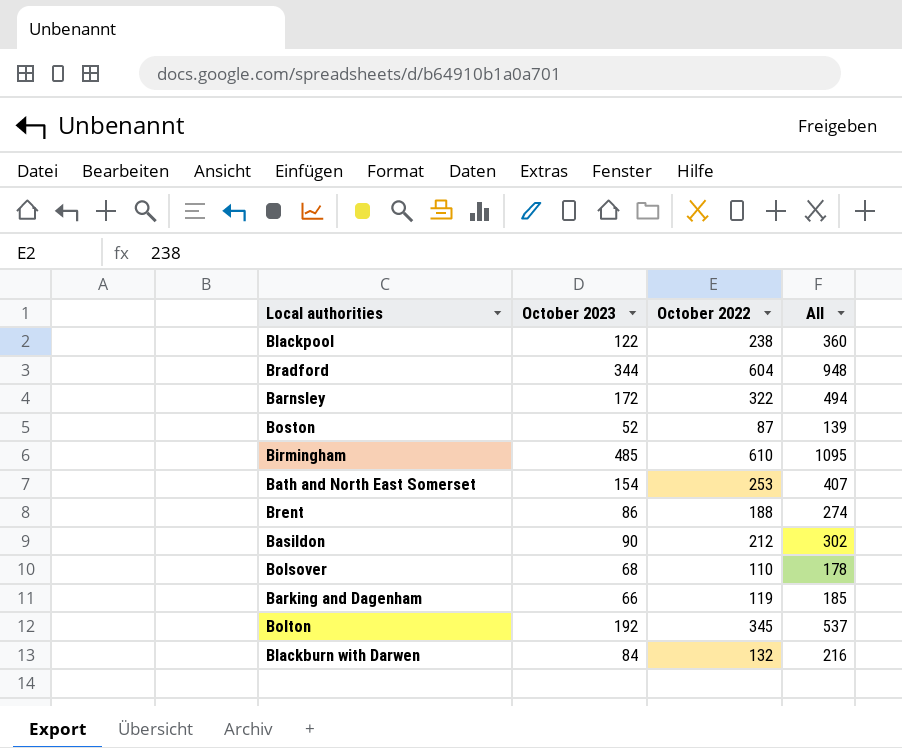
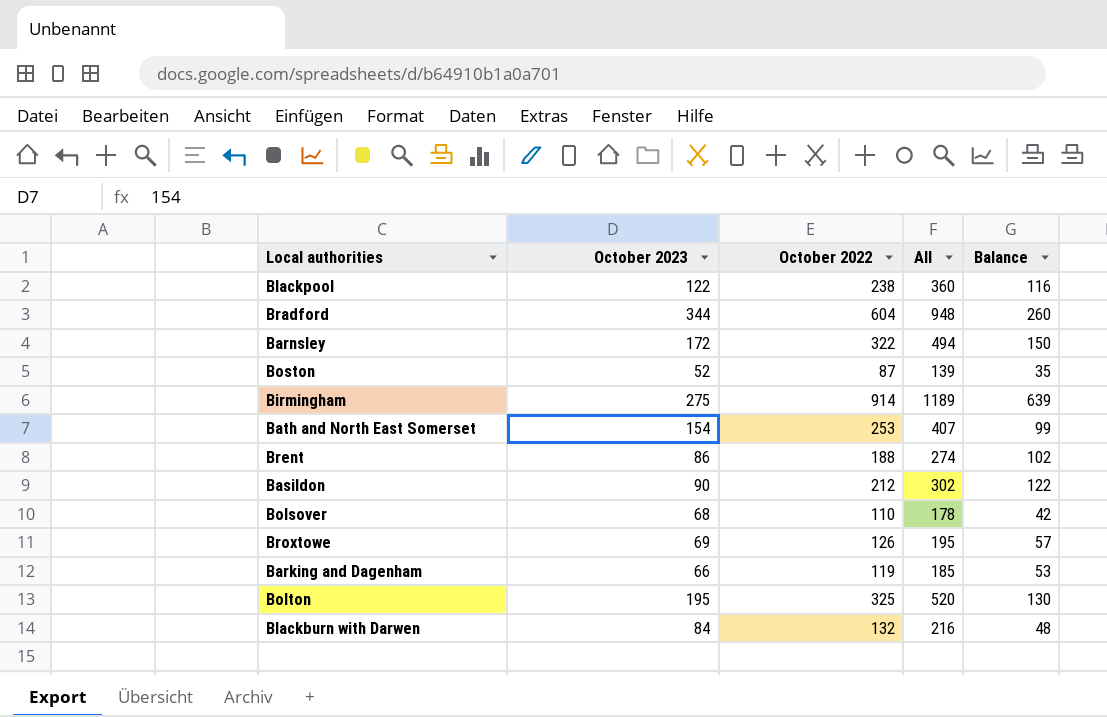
column Balance | formula: none -> [October 2022] - [October 2023]
Birmingham | October 2023: 485 -> 275
Birmingham | October 2022: 610 -> 914
Birmingham | All: 1095 -> 1189
row Broxtowe: none -> 69 | 126 | 195 | 57
Bolton | October 2023: 192 -> 195
Bolton | October 2022: 345 -> 325
Bolton | All: 537 -> 520

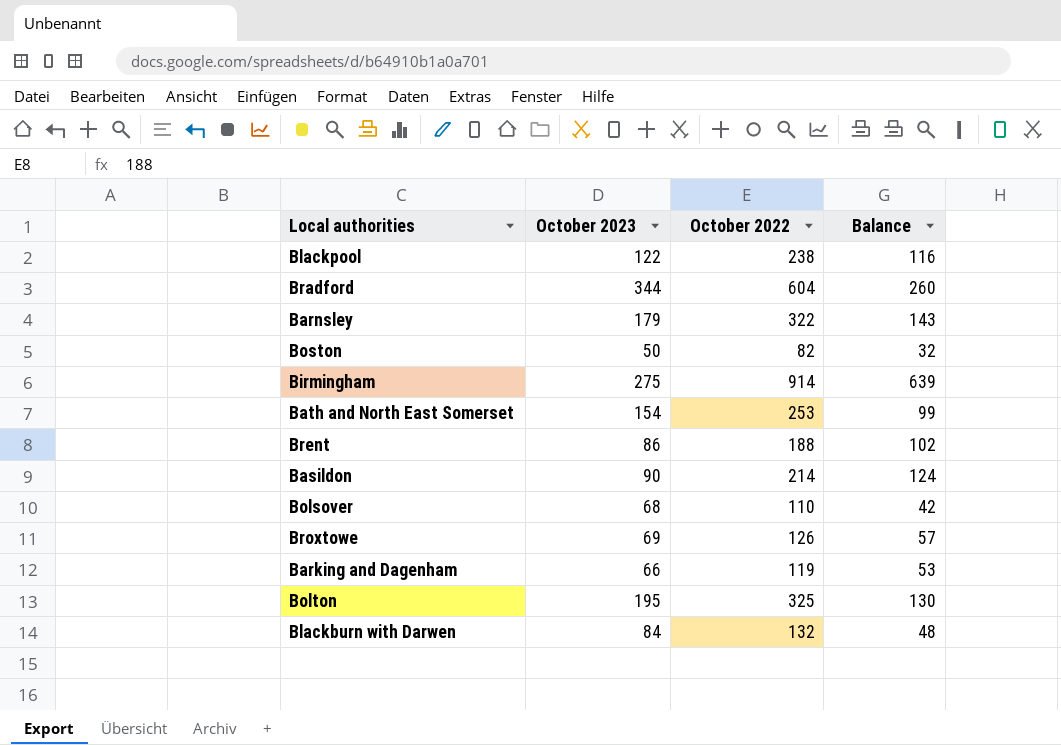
column All | formula: [October 2023] + [October 2022] -> none
Barnsley | October 2023: 172 -> 179
Barnsley | Balance: 150 -> 143
Boston | October 2023: 52 -> 50
Boston | October 2022: 87 -> 82
Boston | Balance: 35 -> 32
Basildon | October 2022: 212 -> 214
Basildon | Balance: 122 -> 124

